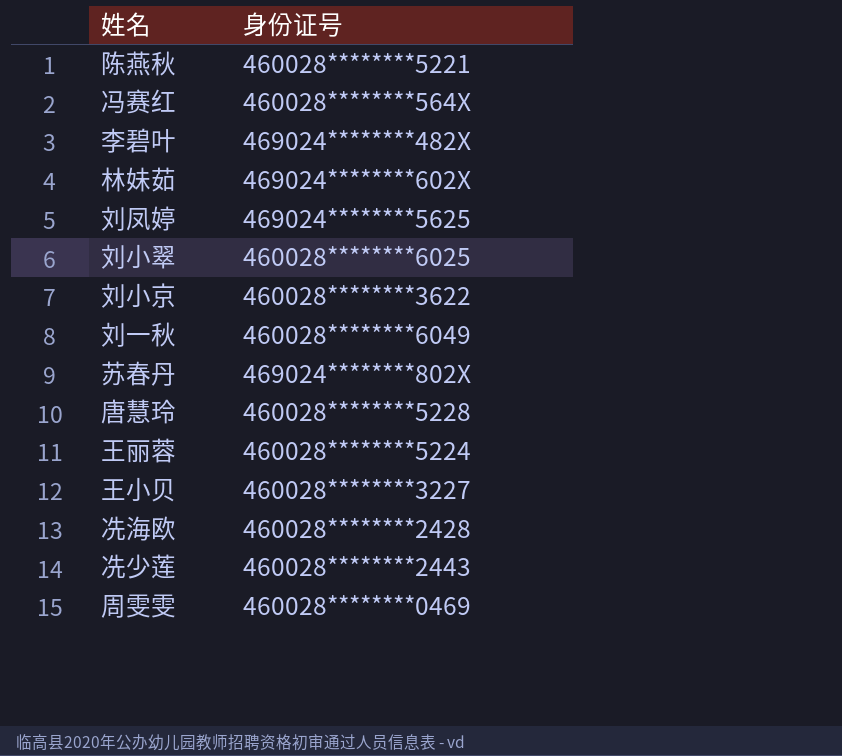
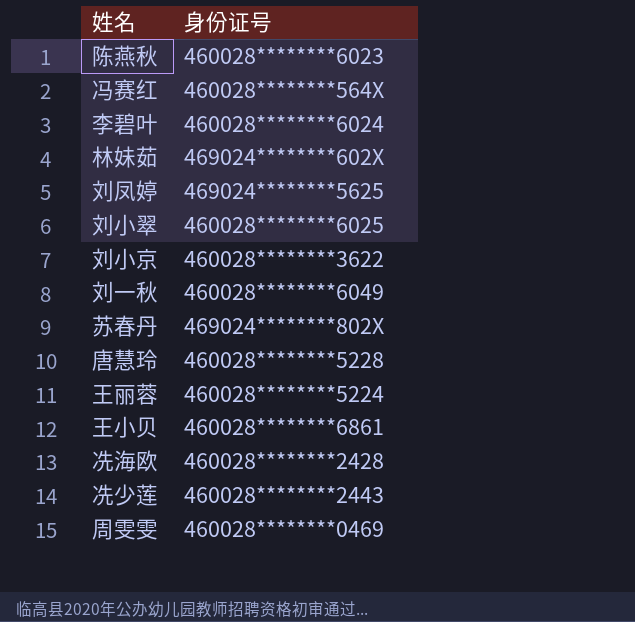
陈燕秋 | 身份证号: 460028********5221 -> 460028********6023
李碧叶 | 身份证号: 469024********482X -> 460028********6024
王小贝 | 身份证号: 460028********3227 -> 460028********6861

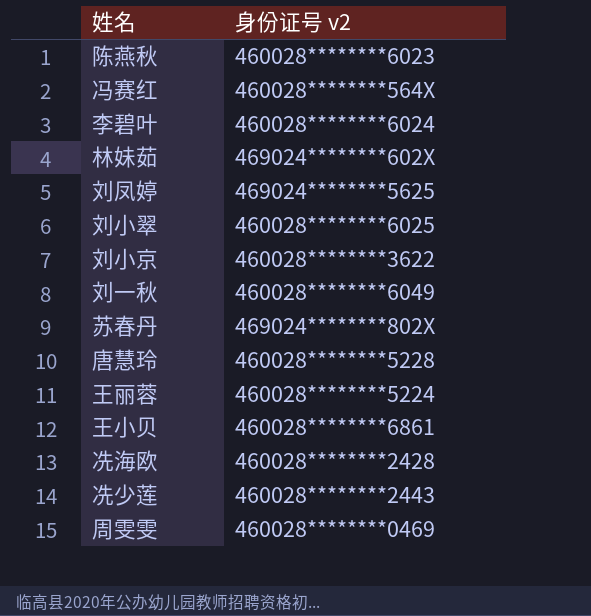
column name: 身份证号 -> 身份证号 v2

